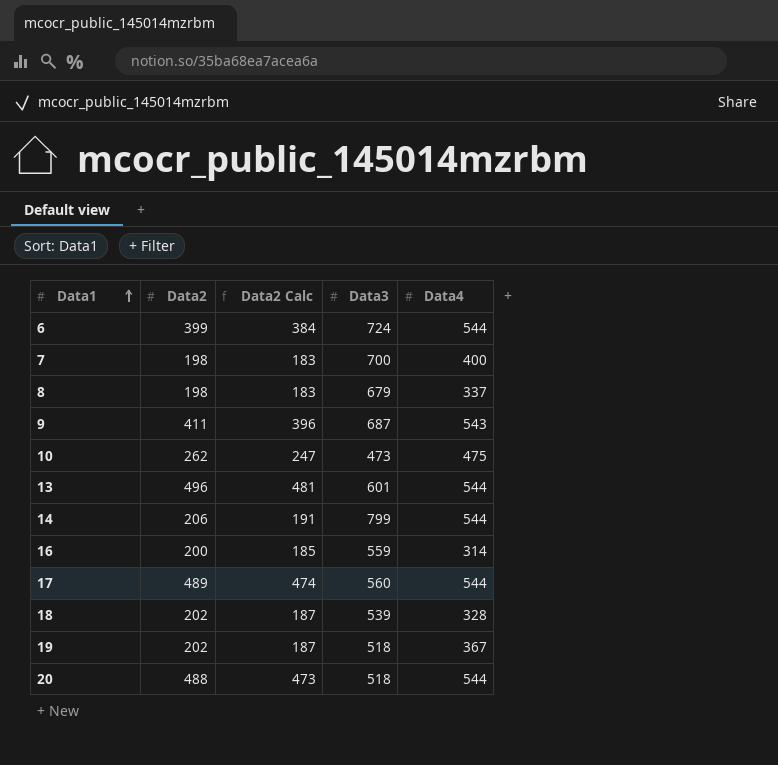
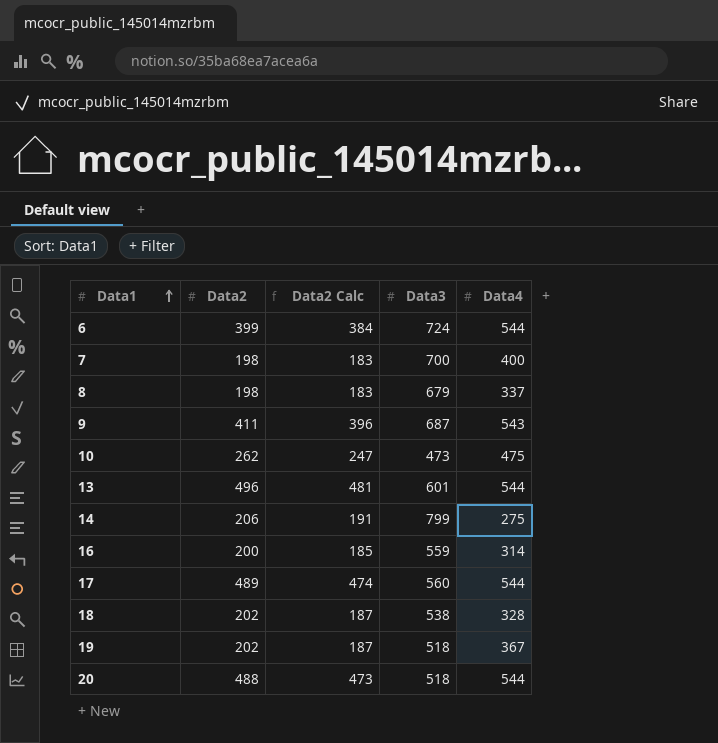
14 | Data4: 544 -> 275
18 | Data3: 539 -> 538

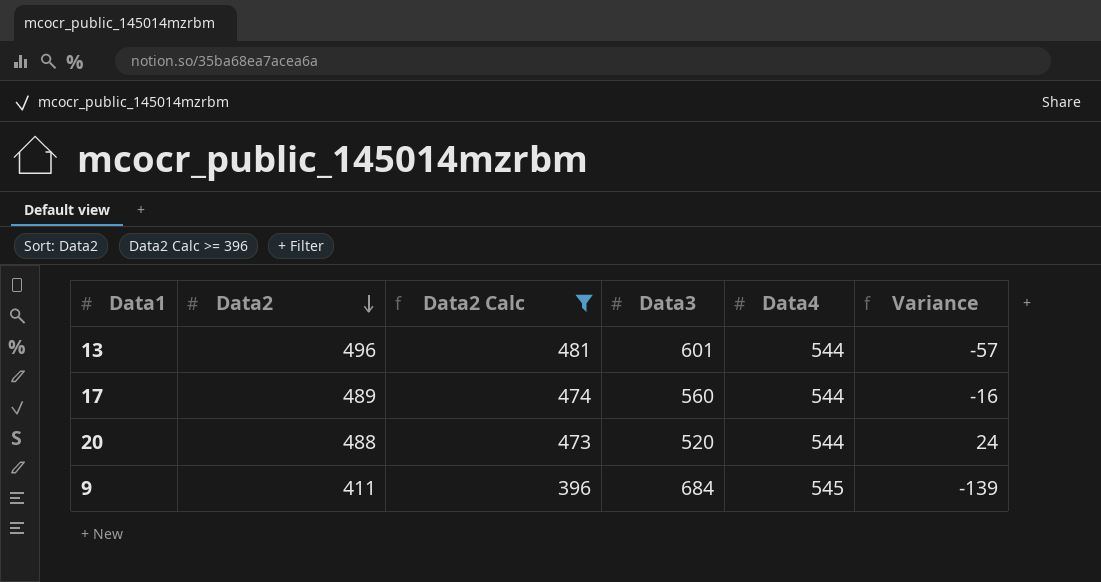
filter: none -> Data2 Calc >= 396
row order: Data1 ascending -> Data2 descending
column Variance | formula: none -> [Data4] - [Data3]
20 | Data3: 518 -> 520
9 | Data3: 687 -> 684
9 | Data4: 543 -> 545

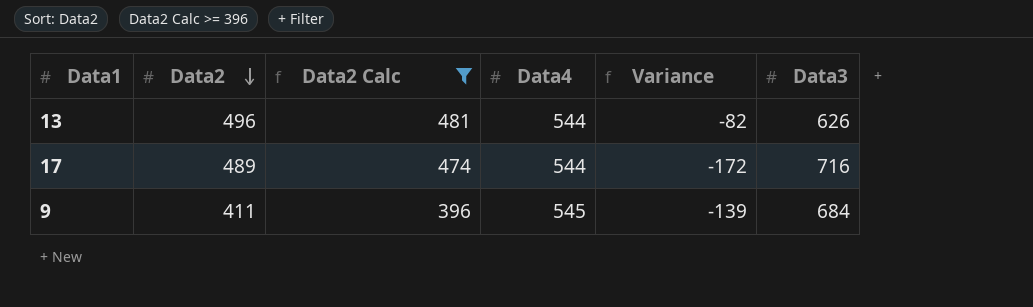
column Data3 | position: 4 -> 6
row 20: 488 | 473 | 520 | 544 | 24 -> none
13 | Variance: -57 -> -82
13 | Data3: 601 -> 626
17 | Variance: -16 -> -172
17 | Data3: 560 -> 716

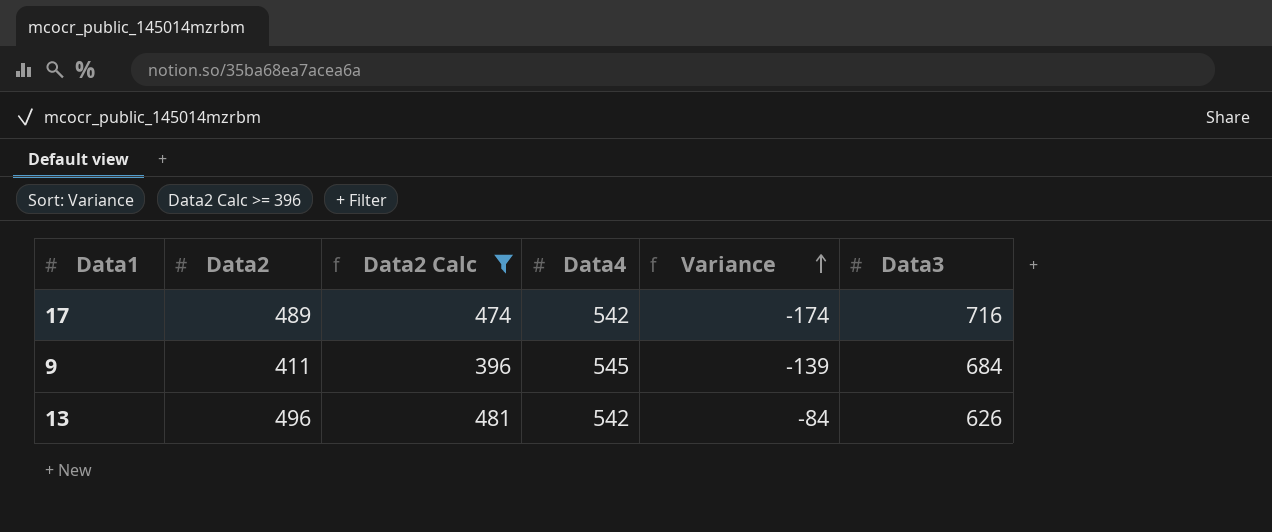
row order: Data2 descending -> Variance ascending
17 | Data4: 544 -> 542
17 | Variance: -172 -> -174
13 | Data4: 544 -> 542
13 | Variance: -82 -> -84

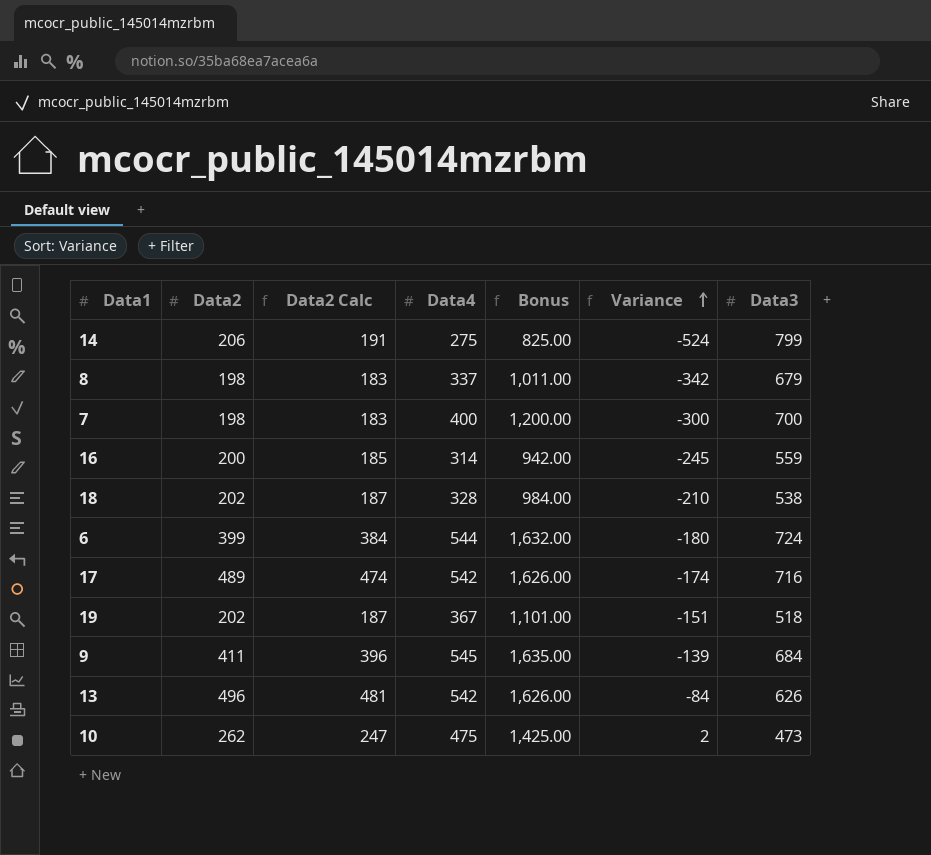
filter: Data2 Calc >= 396 -> none
column Bonus | formula: none -> [Data4] * 3

